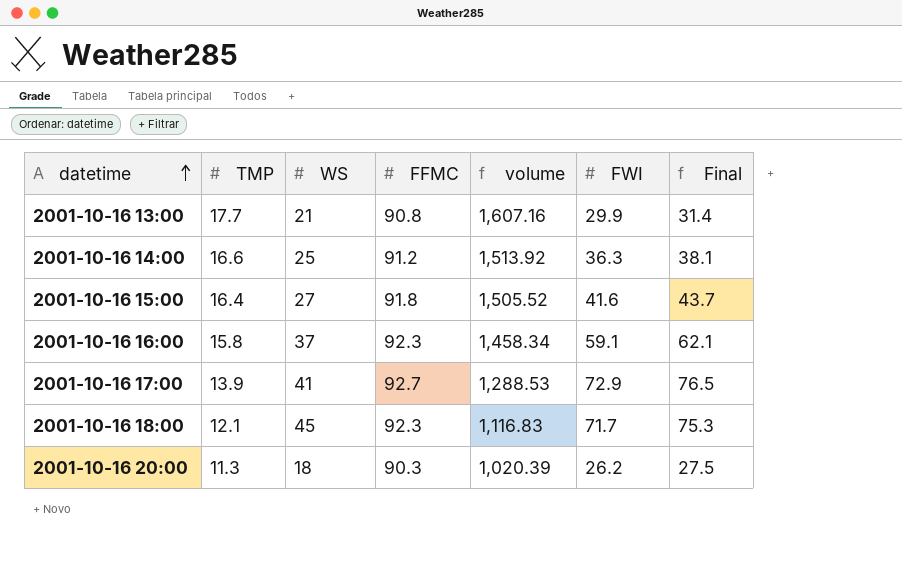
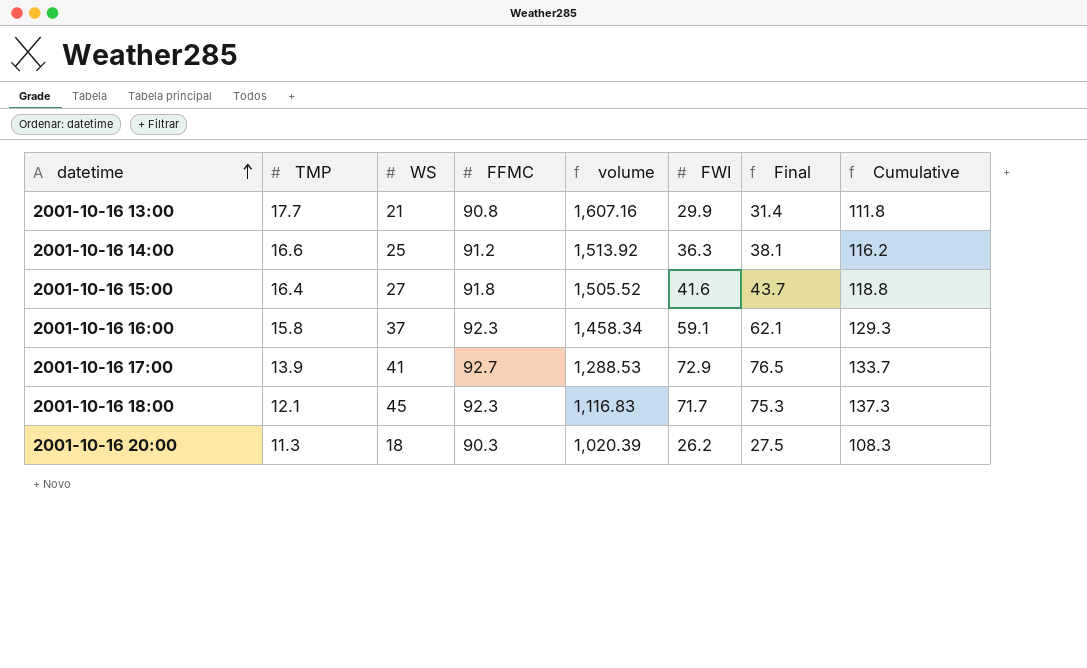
column Cumulative | formula: none -> [WS] + [FFMC]

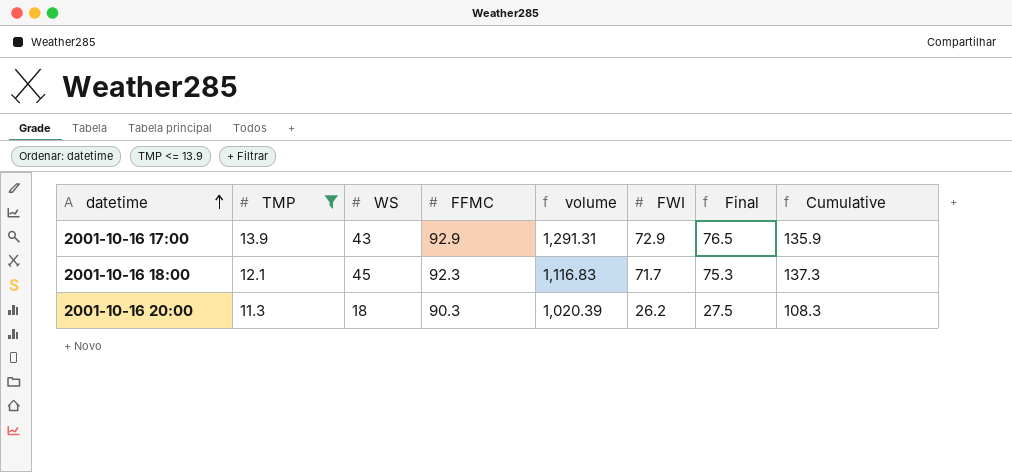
filter: none -> TMP <= 13.9
2001-10-16 17:00 | WS: 41 -> 43
2001-10-16 17:00 | FFMC: 92.7 -> 92.9
2001-10-16 17:00 | volume: 1,288.53 -> 1,291.31
2001-10-16 17:00 | Cumulative: 133.7 -> 135.9

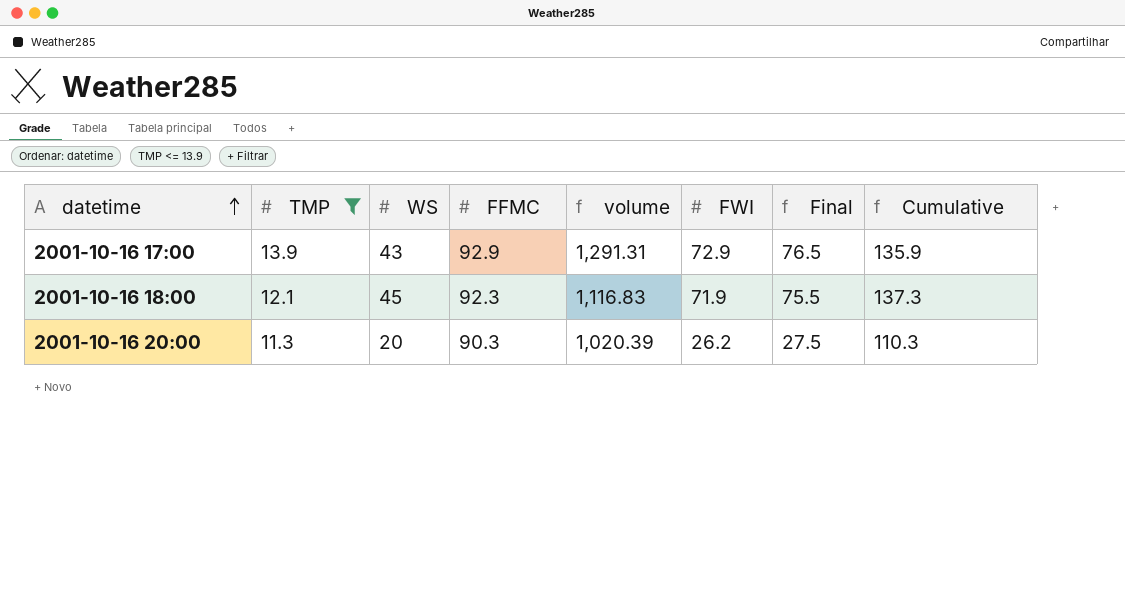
2001-10-16 18:00 | FWI: 71.7 -> 71.9
2001-10-16 18:00 | Final: 75.3 -> 75.5
2001-10-16 20:00 | WS: 18 -> 20
2001-10-16 20:00 | Cumulative: 108.3 -> 110.3

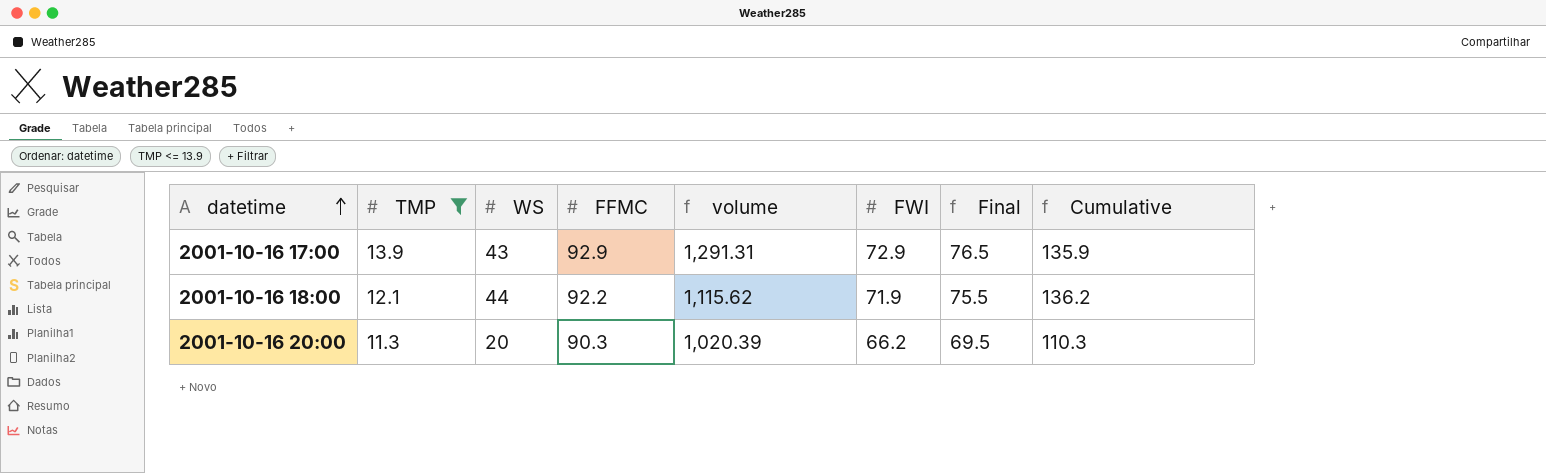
2001-10-16 18:00 | WS: 45 -> 44
2001-10-16 18:00 | FFMC: 92.3 -> 92.2
2001-10-16 18:00 | volume: 1,116.83 -> 1,115.62
2001-10-16 18:00 | Cumulative: 137.3 -> 136.2
2001-10-16 20:00 | FWI: 26.2 -> 66.2
2001-10-16 20:00 | Final: 27.5 -> 69.5

